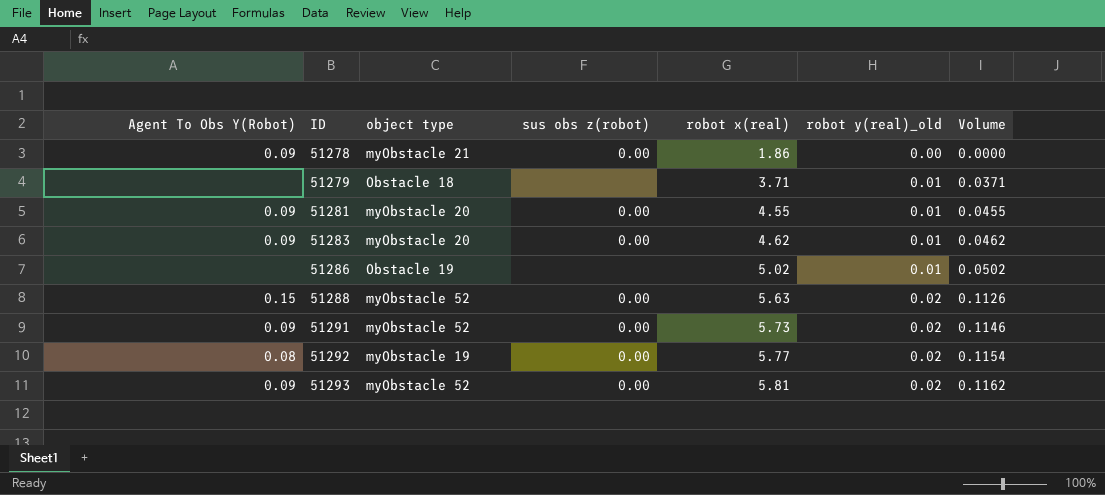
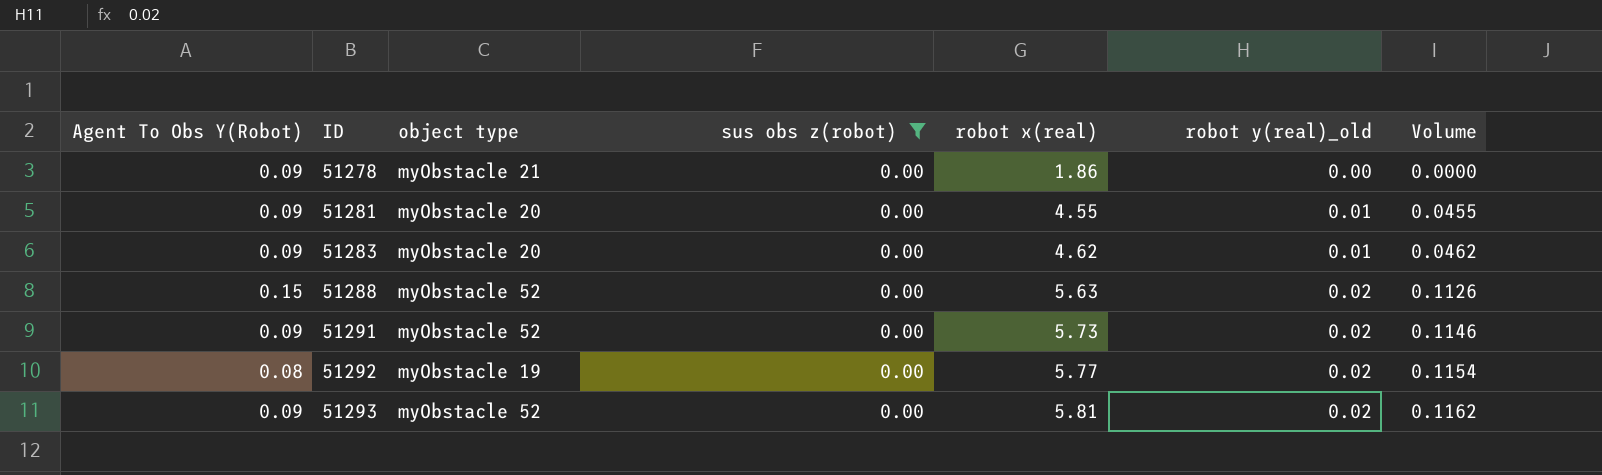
filter: none -> sus obs z(robot) = 0.00

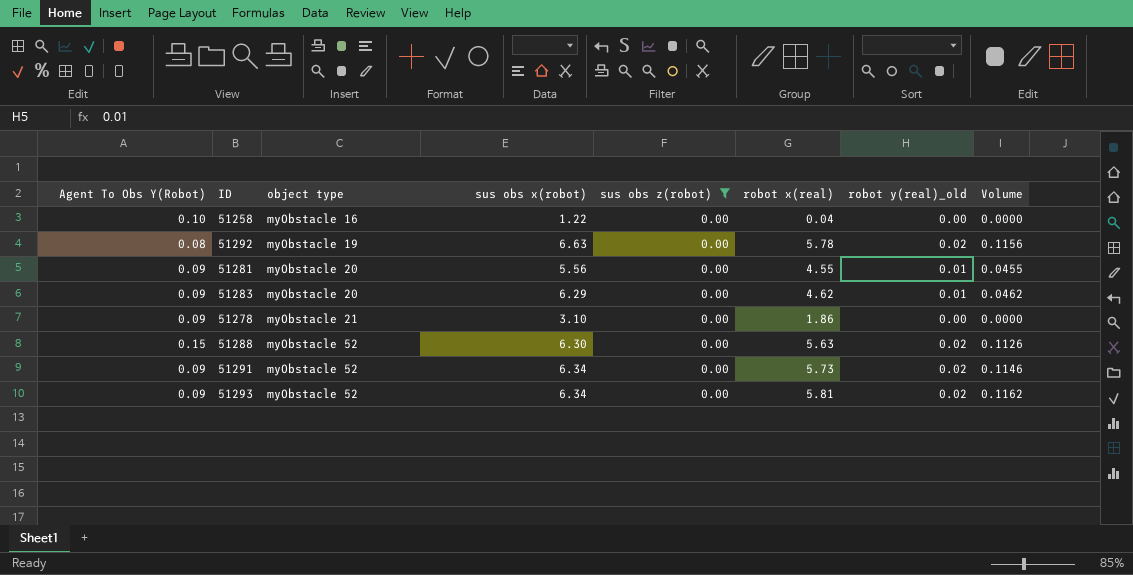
row order: ID ascending -> object type ascending
column sus obs x(robot) | position: none -> 4
row 51258: none -> 0.10 | myObstacle 16 | 1.22 | 0.00 | 0.04 | 0.00 | 0.0000
51292 | robot x(real): 5.77 -> 5.78
51292 | Volume: 0.1154 -> 0.1156

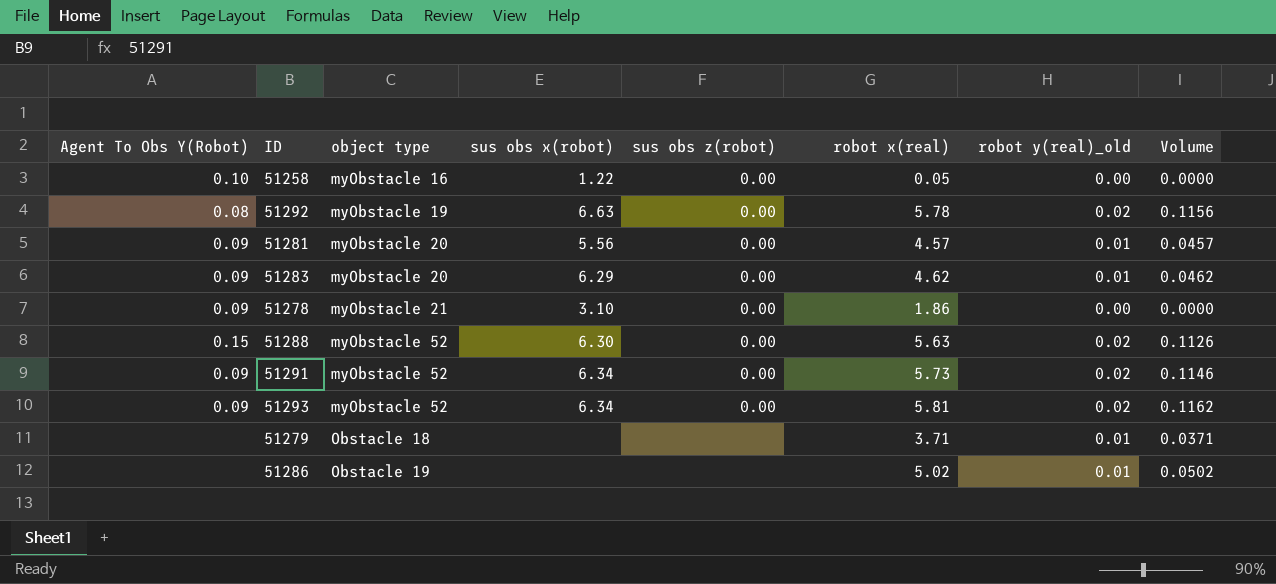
filter: sus obs z(robot) = 0.00 -> none
51258 | robot x(real): 0.04 -> 0.05
51281 | robot x(real): 4.55 -> 4.57
51281 | Volume: 0.0455 -> 0.0457

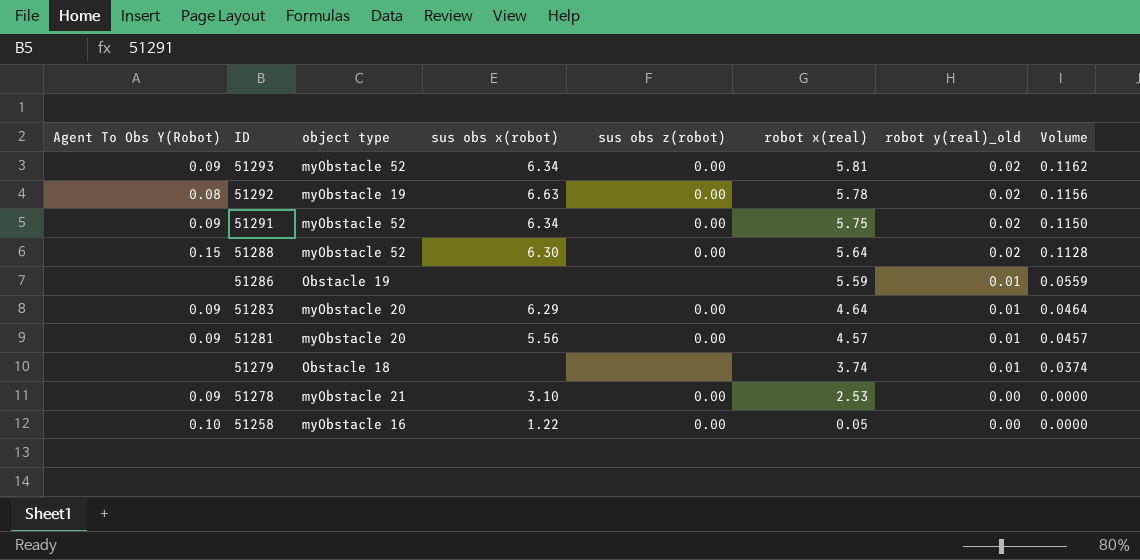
row order: object type ascending -> ID descending
51291 | robot x(real): 5.73 -> 5.75
51291 | Volume: 0.1146 -> 0.1150
51288 | robot x(real): 5.63 -> 5.64
51288 | Volume: 0.1126 -> 0.1128
51286 | robot x(real): 5.02 -> 5.59
51286 | Volume: 0.0502 -> 0.0559
51283 | robot x(real): 4.62 -> 4.64
51283 | Volume: 0.0462 -> 0.0464
51279 | robot x(real): 3.71 -> 3.74
51279 | Volume: 0.0371 -> 0.0374
51278 | robot x(real): 1.86 -> 2.53

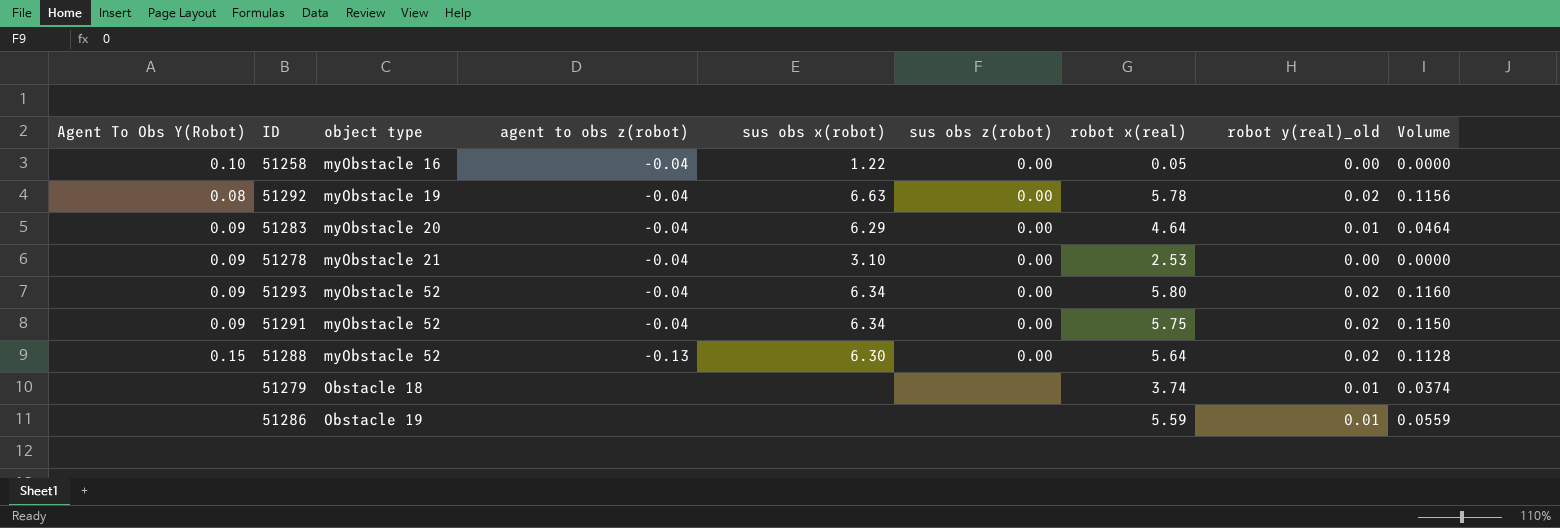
row order: ID descending -> object type ascending
column agent to obs z(robot) | position: none -> 4
row 51281: 0.09 | myObstacle 20 | 5.56 | 0.00 | 4.57 | 0.01 | 0.0457 -> none
51293 | robot x(real): 5.81 -> 5.80
51293 | Volume: 0.1162 -> 0.1160

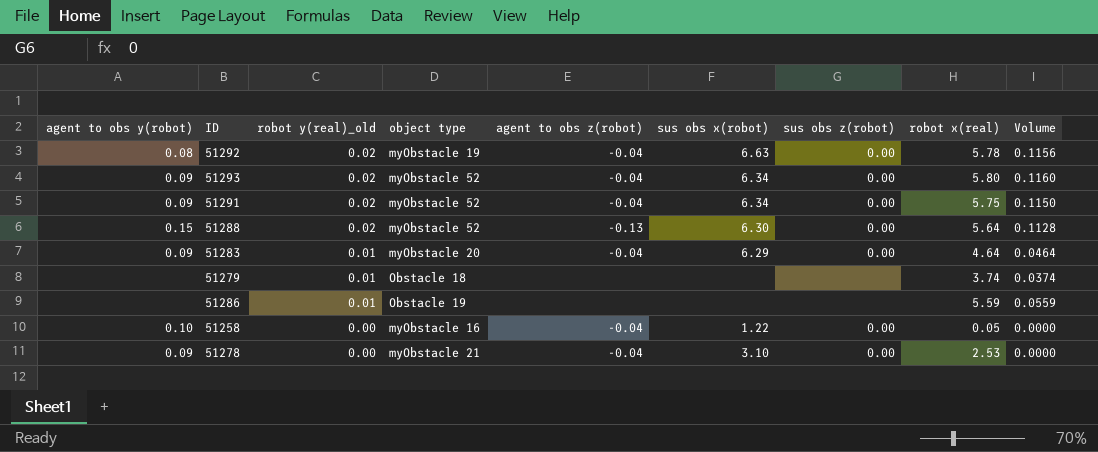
row order: object type ascending -> robot y(real)_old descending
column name: Agent To Obs Y(Robot) -> agent to obs y(robot)
column robot y(real)_old | position: 8 -> 3

